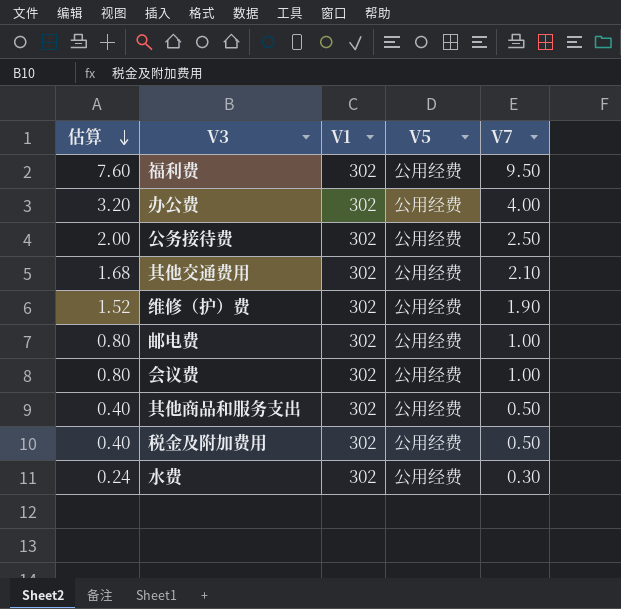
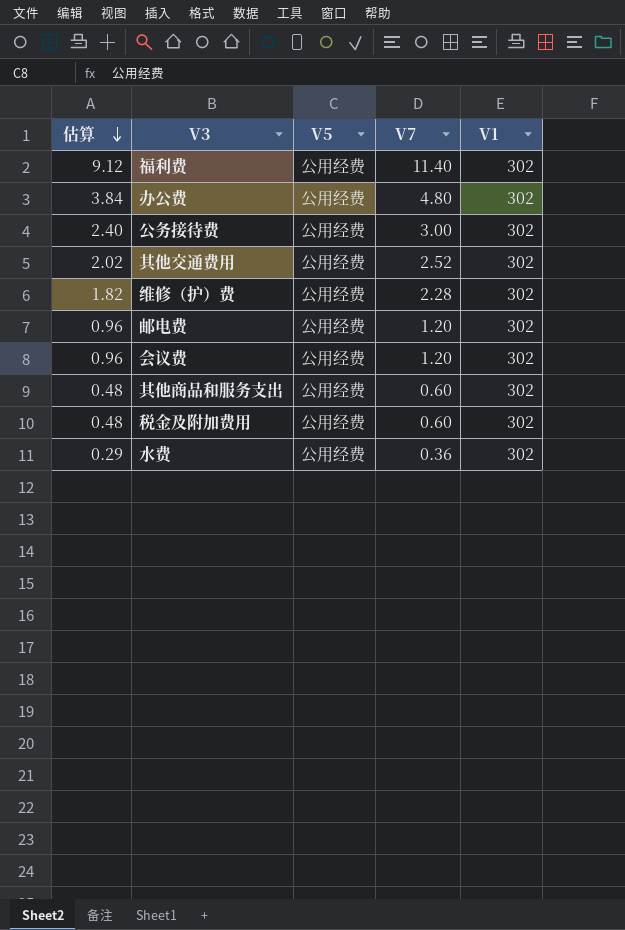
column V1 | position: 3 -> 5
福利费 | 估算: 7.60 -> 9.12
福利费 | V7: 9.50 -> 11.40
办公费 | 估算: 3.20 -> 3.84
办公费 | V7: 4.00 -> 4.80
公务接待费 | 估算: 2.00 -> 2.40
公务接待费 | V7: 2.50 -> 3.00
其他交通费用 | 估算: 1.68 -> 2.02
其他交通费用 | V7: 2.10 -> 2.52
维修（护）费 | 估算: 1.52 -> 1.82
维修（护）费 | V7: 1.90 -> 2.28
邮电费 | 估算: 0.80 -> 0.96
邮电费 | V7: 1.00 -> 1.20
会议费 | 估算: 0.80 -> 0.96
会议费 | V7: 1.00 -> 1.20
其他商品和服务支出 | 估算: 0.40 -> 0.48
其他商品和服务支出 | V7: 0.50 -> 0.60
税金及附加费用 | 估算: 0.40 -> 0.48
税金及附加费用 | V7: 0.50 -> 0.60
水费 | 估算: 0.24 -> 0.29
水费 | V7: 0.30 -> 0.36

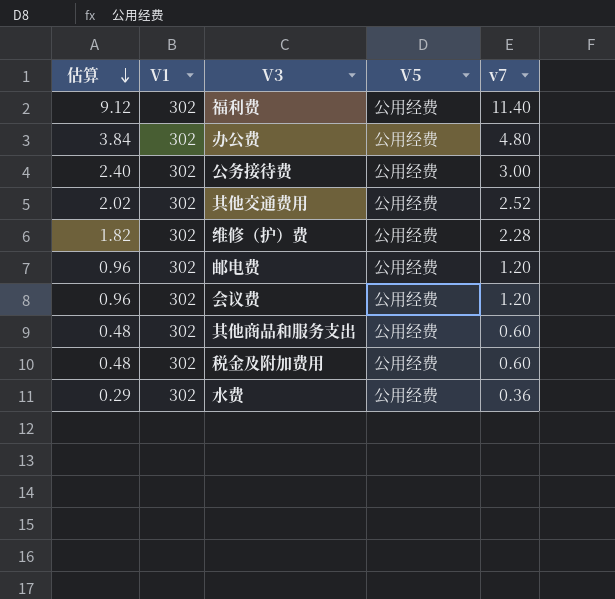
column V1 | position: 5 -> 2
column name: V7 -> v7

